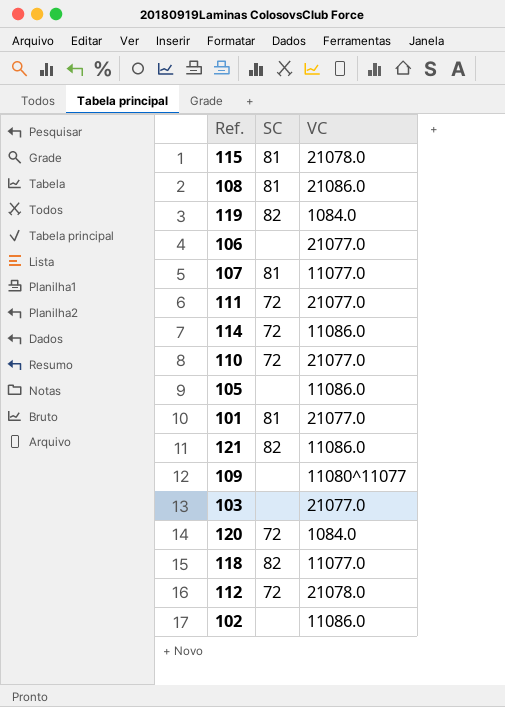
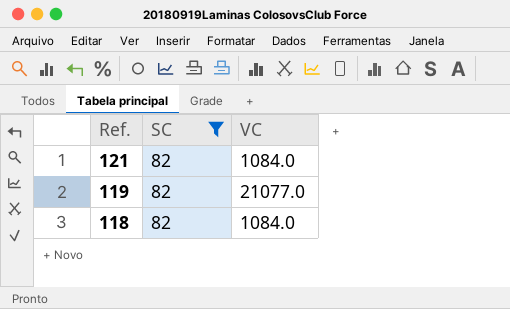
filter: none -> SC = 82
row order: none -> Ref. descending
121 | VC: 11086.0 -> 1084.0
119 | VC: 1084.0 -> 21077.0
118 | VC: 11077.0 -> 1084.0

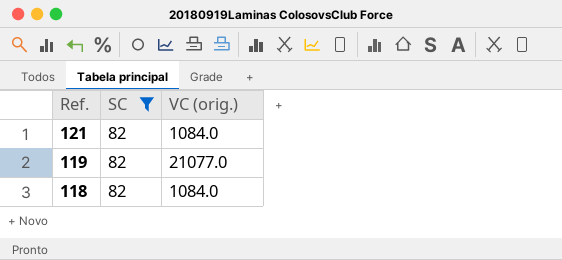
column name: VC -> VC (orig.)

